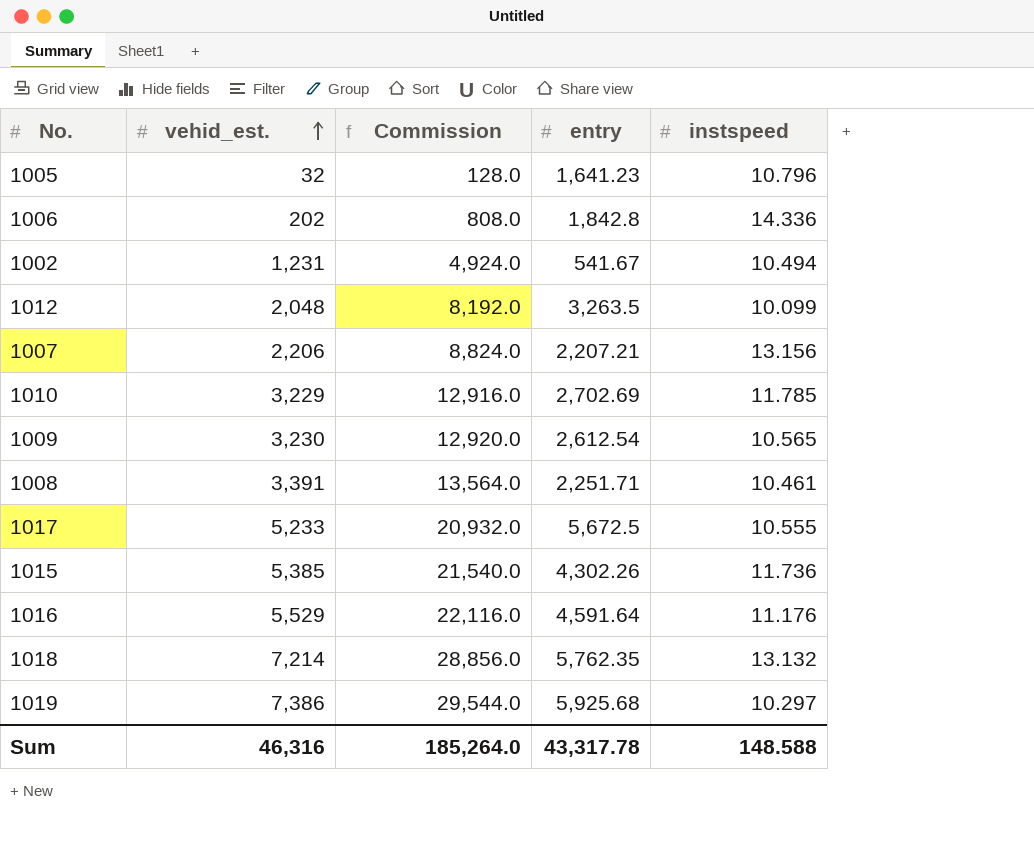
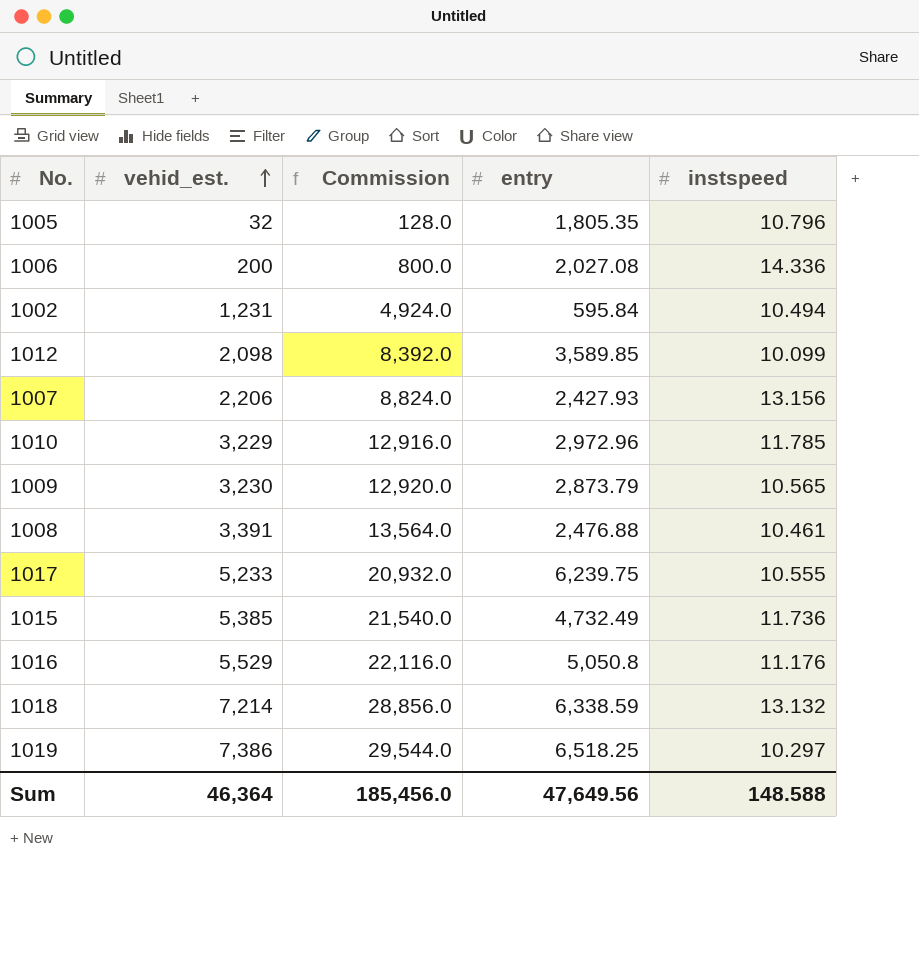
1005 | entry: 1,641.23 -> 1,805.35
1006 | vehid_est.: 202 -> 200
1006 | Commission: 808.0 -> 800.0
1006 | entry: 1,842.8 -> 2,027.08
1002 | entry: 541.67 -> 595.84
1012 | vehid_est.: 2,048 -> 2,098
1012 | Commission: 8,192.0 -> 8,392.0
1012 | entry: 3,263.5 -> 3,589.85
1007 | entry: 2,207.21 -> 2,427.93
1010 | entry: 2,702.69 -> 2,972.96
1009 | entry: 2,612.54 -> 2,873.79
1008 | entry: 2,251.71 -> 2,476.88
1017 | entry: 5,672.5 -> 6,239.75
1015 | entry: 4,302.26 -> 4,732.49
1016 | entry: 4,591.64 -> 5,050.8
1018 | entry: 5,762.35 -> 6,338.59
1019 | entry: 5,925.68 -> 6,518.25
Sum | vehid_est.: 46,316 -> 46,364
Sum | Commission: 185,264.0 -> 185,456.0
Sum | entry: 43,317.78 -> 47,649.56

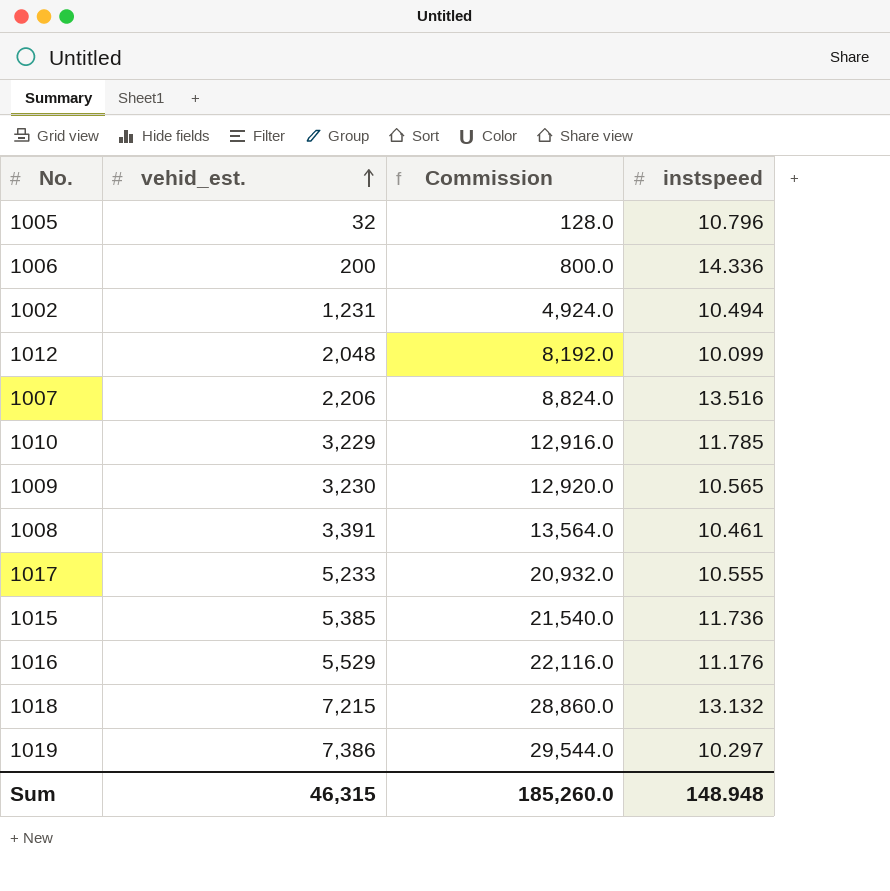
column entry | position: 4 -> none
1012 | vehid_est.: 2,098 -> 2,048
1012 | Commission: 8,392.0 -> 8,192.0
1007 | instspeed: 13.156 -> 13.516
1018 | vehid_est.: 7,214 -> 7,215
1018 | Commission: 28,856.0 -> 28,860.0
Sum | vehid_est.: 46,364 -> 46,315
Sum | Commission: 185,456.0 -> 185,260.0
Sum | instspeed: 148.588 -> 148.948

